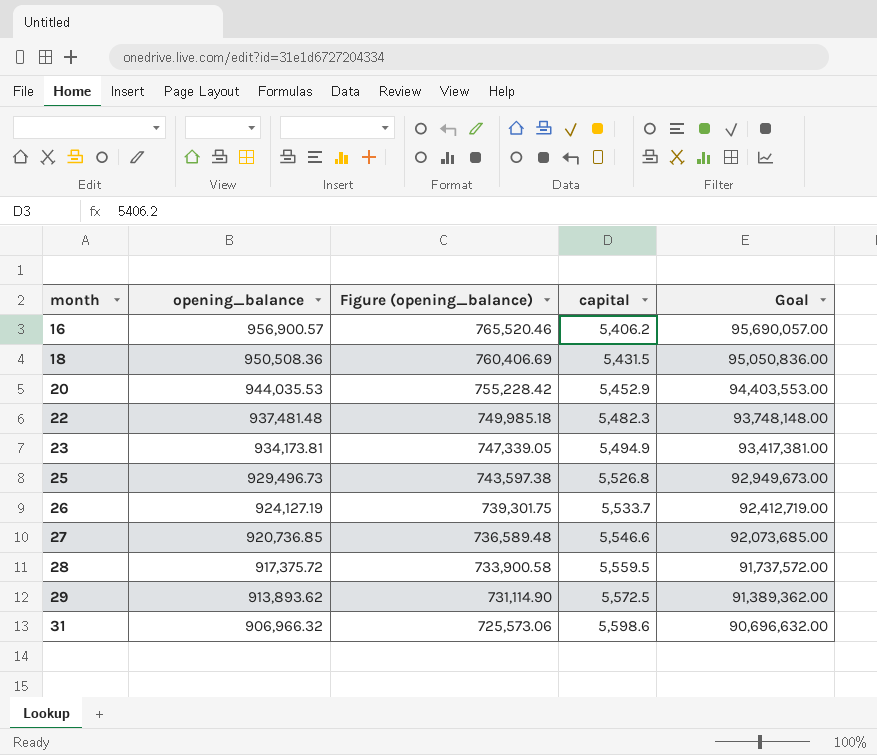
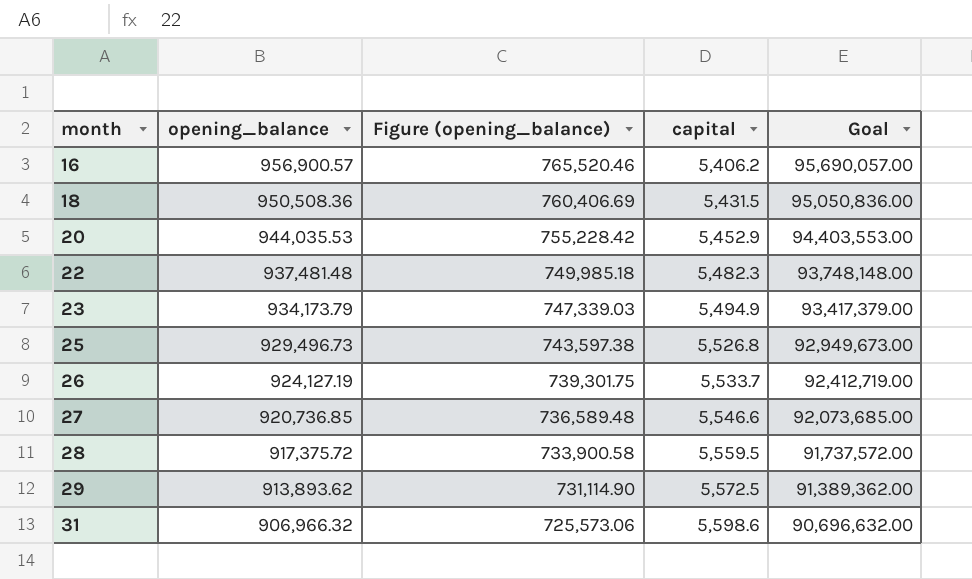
23 | opening_balance: 934,173.81 -> 934,173.79
23 | Figure (opening_balance): 747,339.05 -> 747,339.03
23 | Goal: 93,417,381.00 -> 93,417,379.00

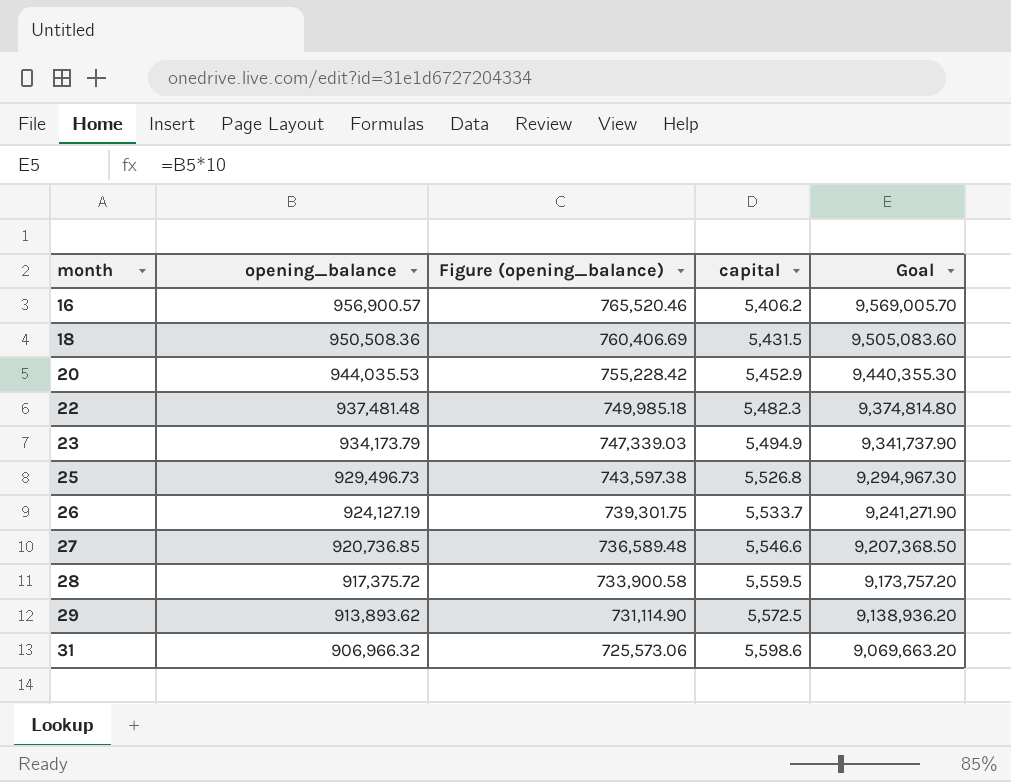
column Goal | formula: [opening_balance] * 100 -> [opening_balance] * 10

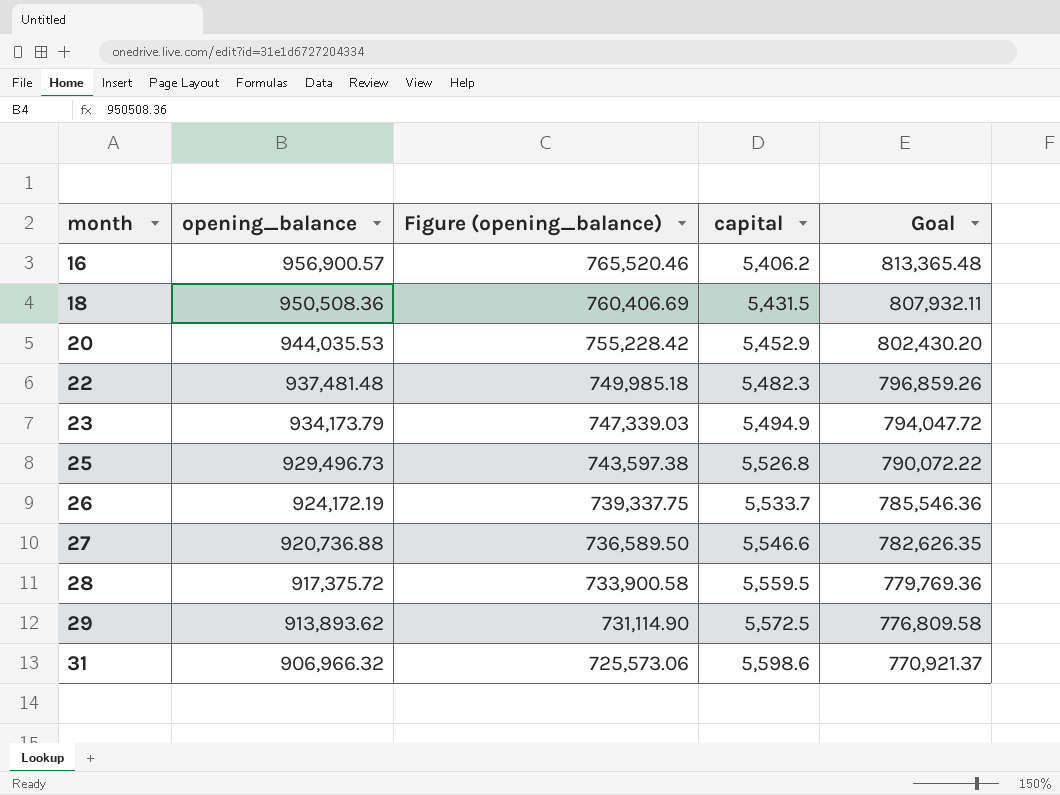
column Goal | formula: [opening_balance] * 10 -> [opening_balance] * 0.85
26 | opening_balance: 924,127.19 -> 924,172.19
26 | Figure (opening_balance): 739,301.75 -> 739,337.75
27 | opening_balance: 920,736.85 -> 920,736.88
27 | Figure (opening_balance): 736,589.48 -> 736,589.50

